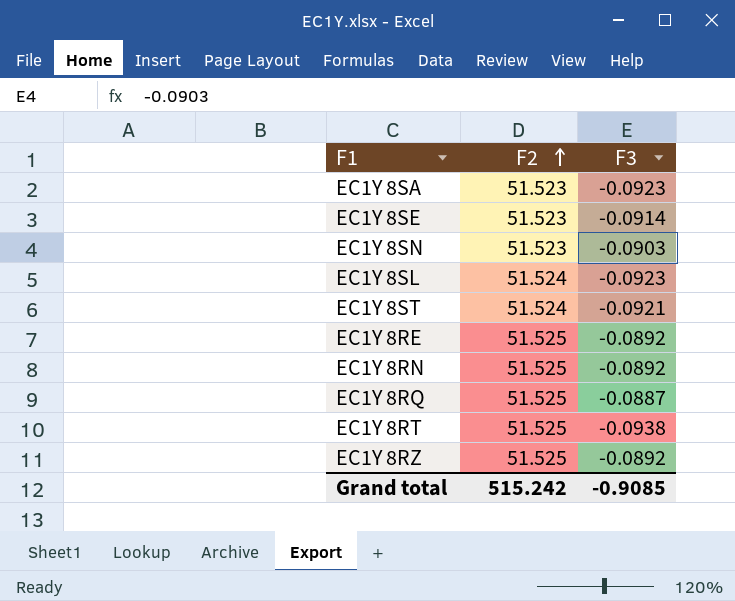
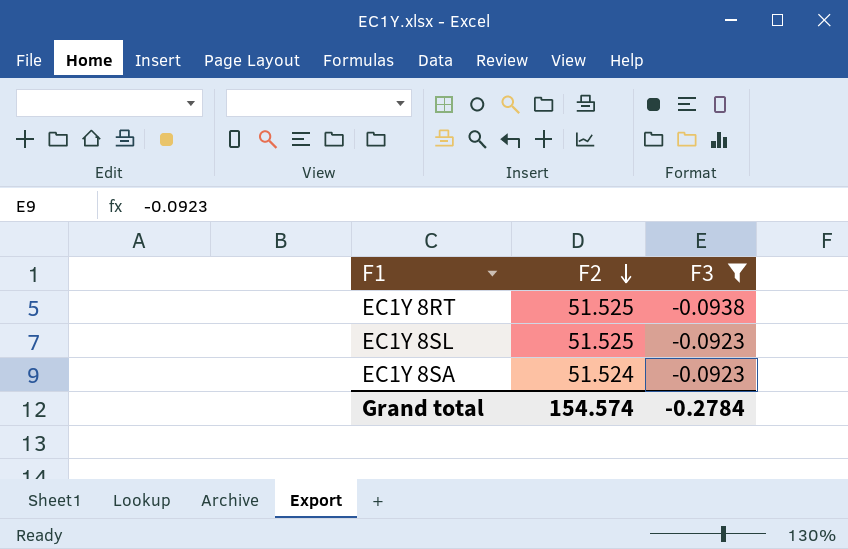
filter: none -> F3 <= -0.0923
row order: F2 ascending -> F2 descending
EC1Y 8SL | F2: 51.524 -> 51.525
EC1Y 8SA | F2: 51.523 -> 51.524
Grand total | F2: 515.242 -> 154.574
Grand total | F3: -0.9085 -> -0.2784

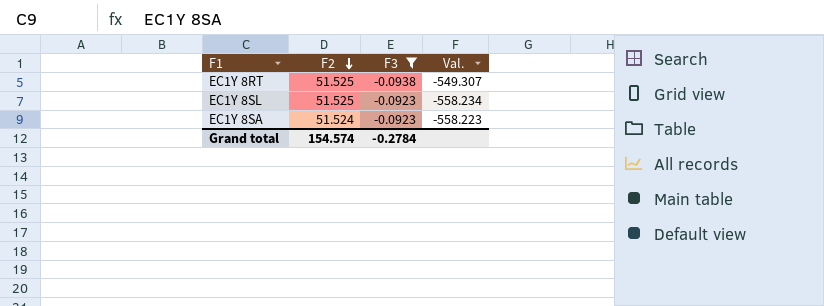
column Val. | formula: none -> [F2] / [F3]

